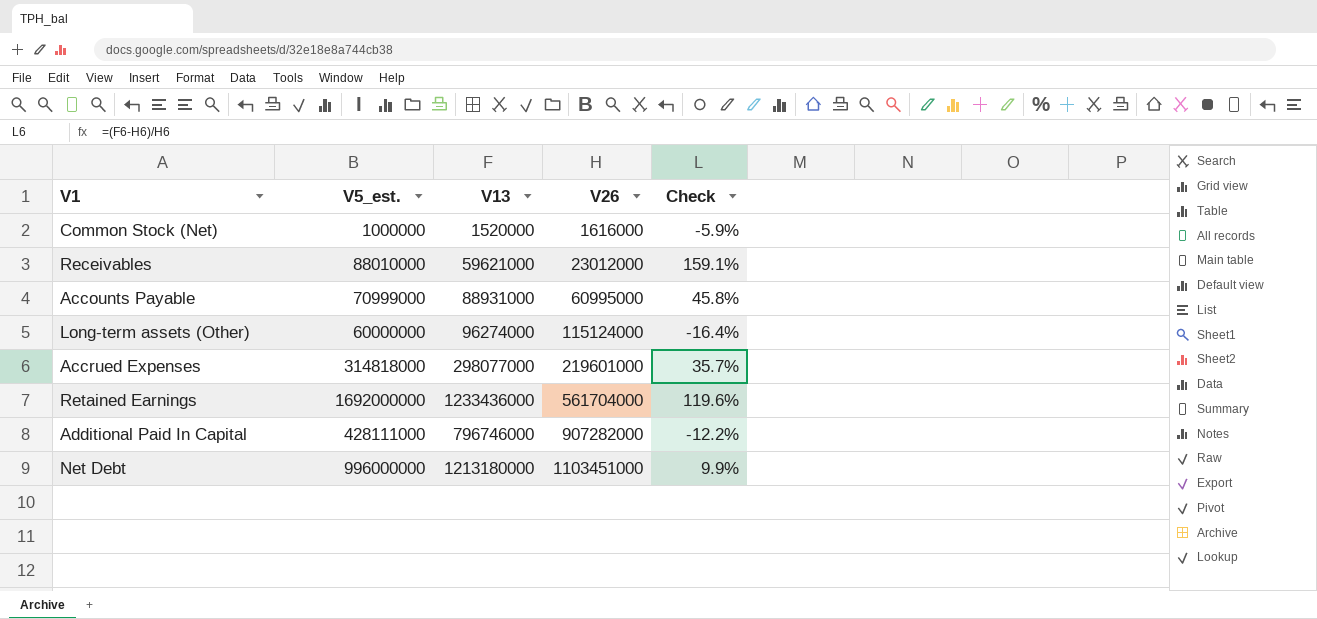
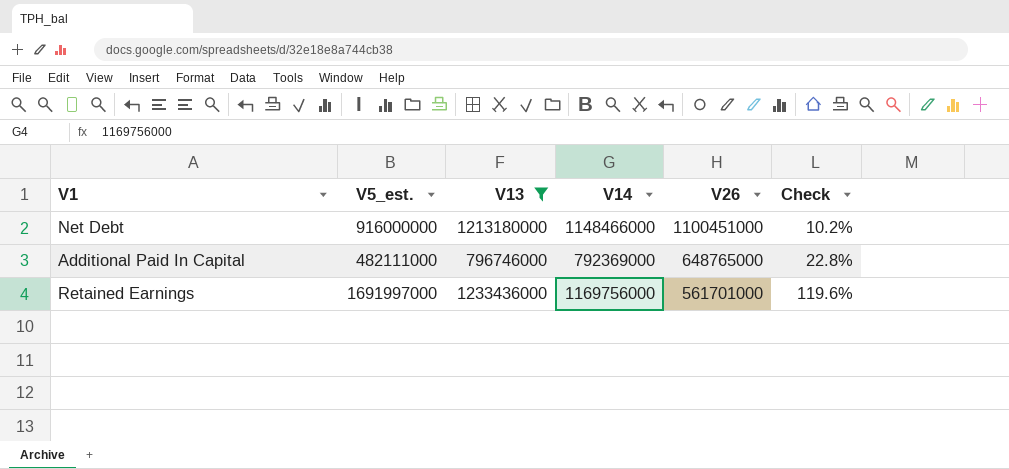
filter: none -> V13 >= 796746000
row order: V26 ascending -> V26 descending
column V14 | position: none -> 4
Net Debt | V5_est.: 996000000 -> 916000000
Net Debt | V26: 1103451000 -> 1100451000
Net Debt | Check: 9.9% -> 10.2%
Additional Paid In Capital | V5_est.: 428111000 -> 482111000
Additional Paid In Capital | V26: 907282000 -> 648765000
Additional Paid In Capital | Check: -12.2% -> 22.8%
Retained Earnings | V5_est.: 1692000000 -> 1691997000
Retained Earnings | V26: 561704000 -> 561701000

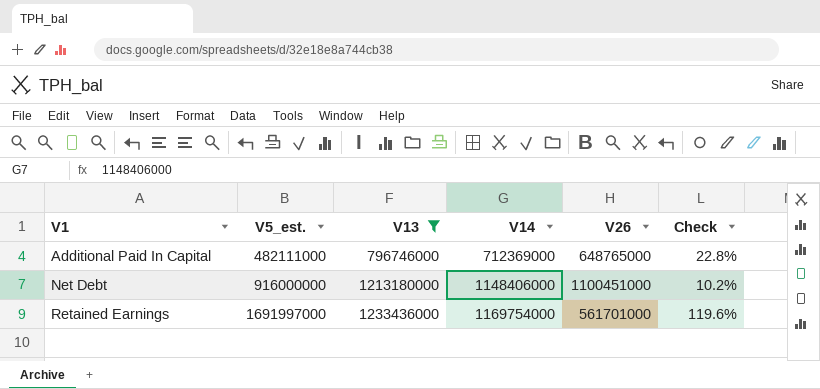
row order: V26 descending -> V1 ascending
Additional Paid In Capital | V14: 792369000 -> 712369000
Net Debt | V14: 1148466000 -> 1148406000
Retained Earnings | V14: 1169756000 -> 1169754000

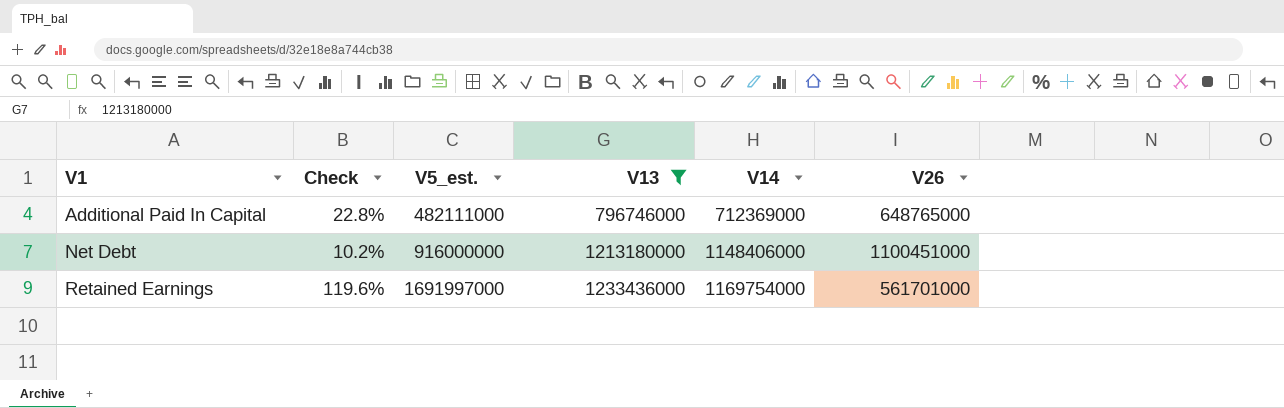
column Check | position: 6 -> 2

